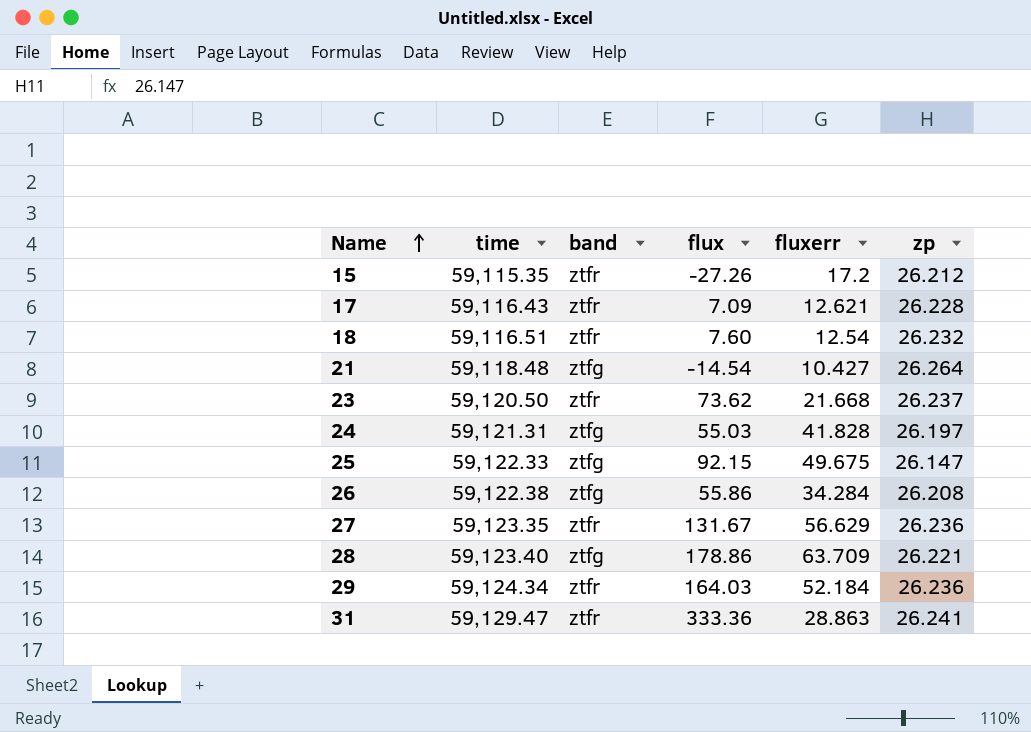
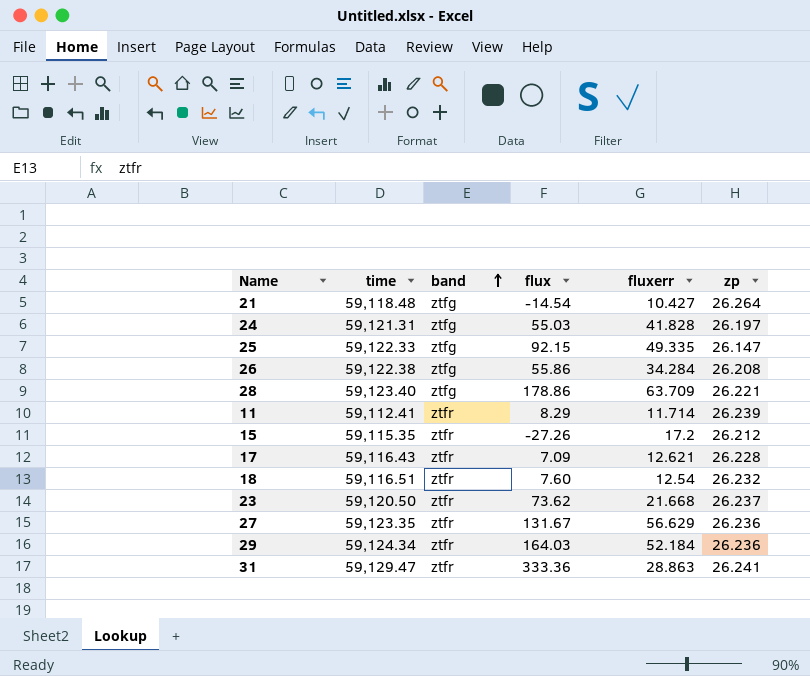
row order: Name ascending -> band ascending
25 | fluxerr: 49.675 -> 49.335
row 11: none -> 59,112.41 | ztfr | 8.29 | 11.714 | 26.239

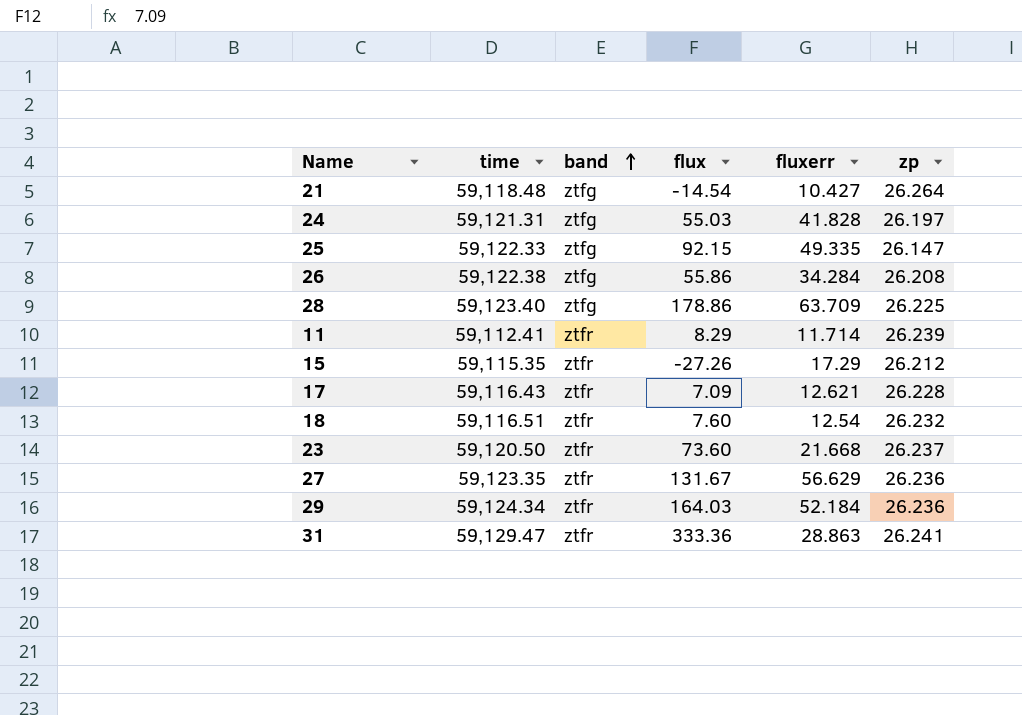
28 | zp: 26.221 -> 26.225
15 | fluxerr: 17.2 -> 17.29
23 | flux: 73.62 -> 73.60

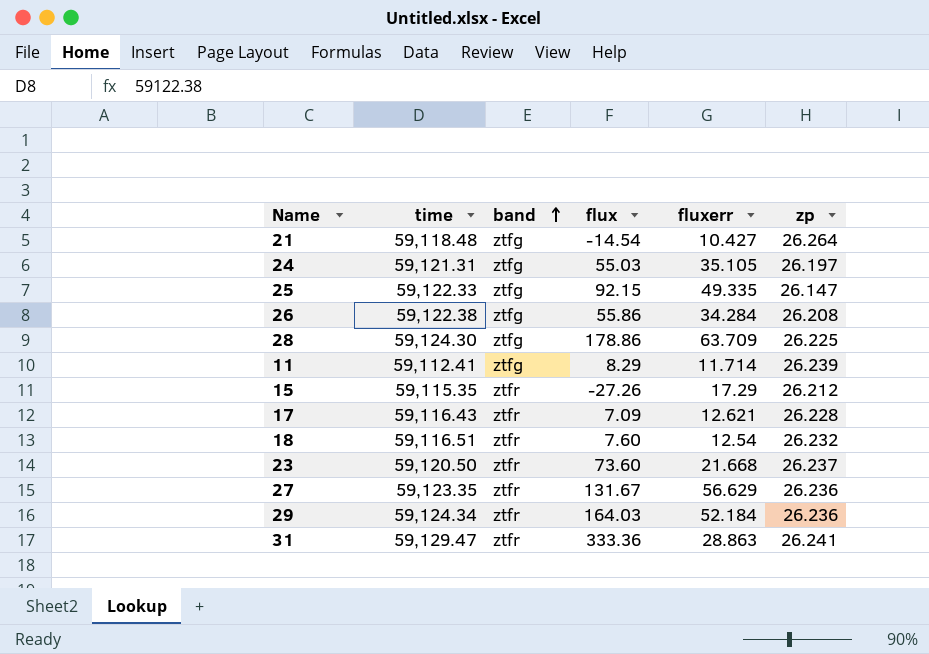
24 | fluxerr: 41.828 -> 35.105
28 | time: 59,123.40 -> 59,124.30
11 | band: ztfr -> ztfg

